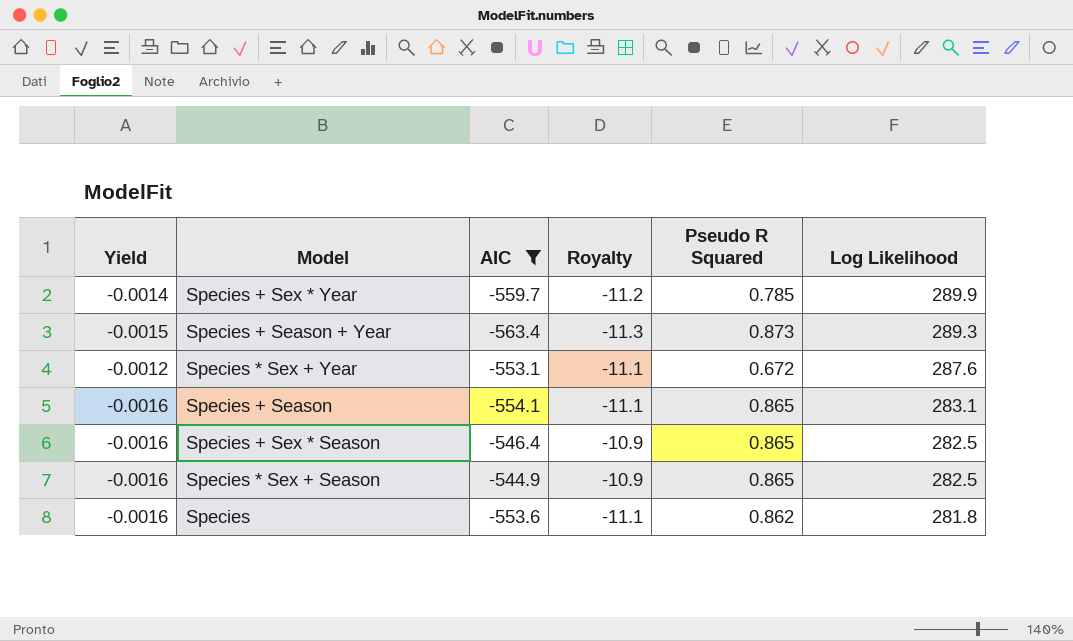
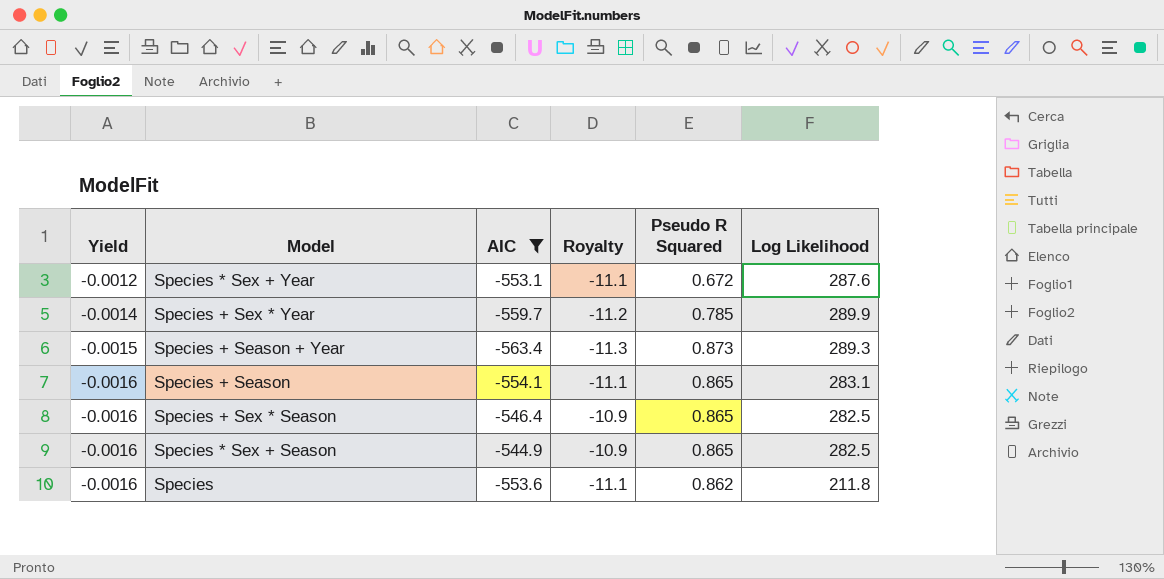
row order: Log Likelihood descending -> Yield descending
Species | Log Likelihood: 281.8 -> 211.8

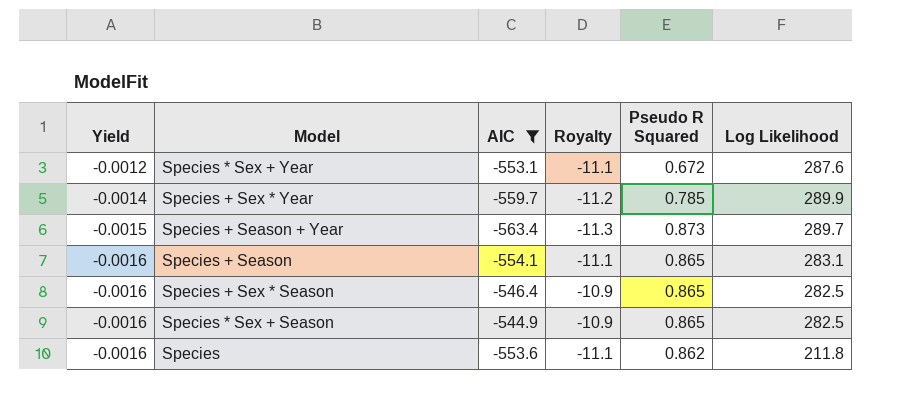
Species + Season + Year | Log Likelihood: 289.3 -> 289.7

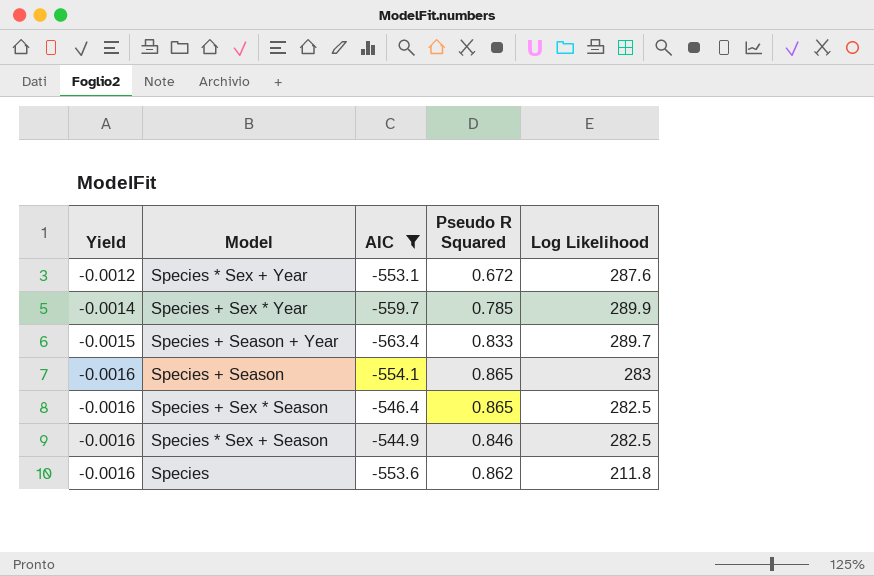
column Royalty | formula: [AIC] * 0.02 -> none
Species + Season + Year | Pseudo R Squared: 0.873 -> 0.833
Species + Season | Log Likelihood: 283.1 -> 283
Species * Sex + Season | Pseudo R Squared: 0.865 -> 0.846

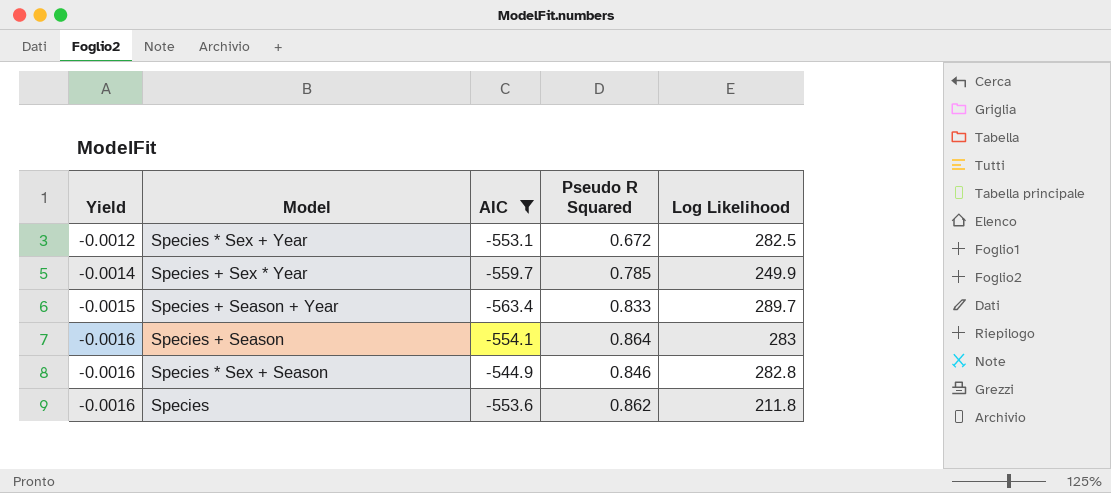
row Species + Sex * Season: -0.0016 | -546.4 | 0.865 | 282.5 -> none
Species * Sex + Year | Log Likelihood: 287.6 -> 282.5
Species + Sex * Year | Log Likelihood: 289.9 -> 249.9
Species + Season | Pseudo R Squared: 0.865 -> 0.864
Species * Sex + Season | Log Likelihood: 282.5 -> 282.8

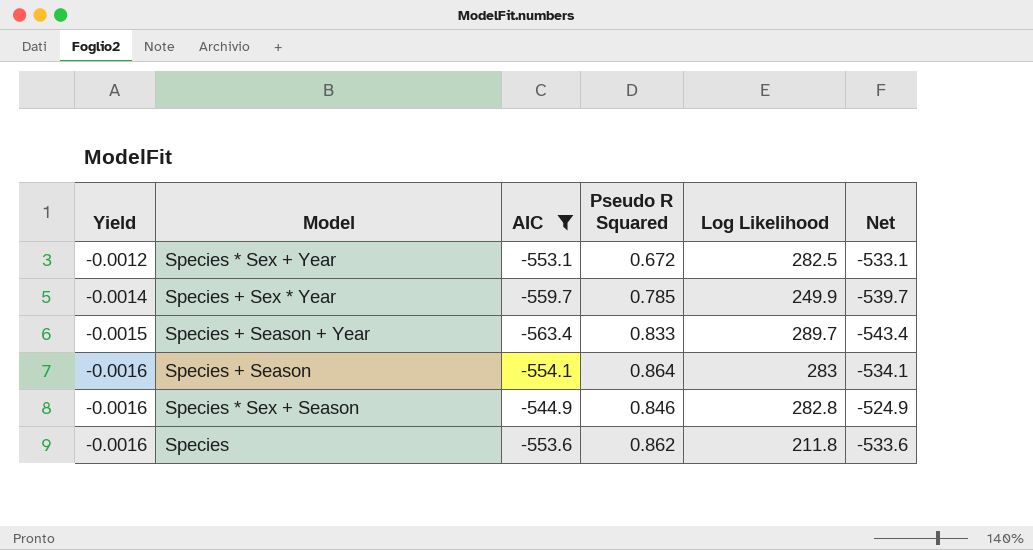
column Net | formula: none -> [AIC] + 20

